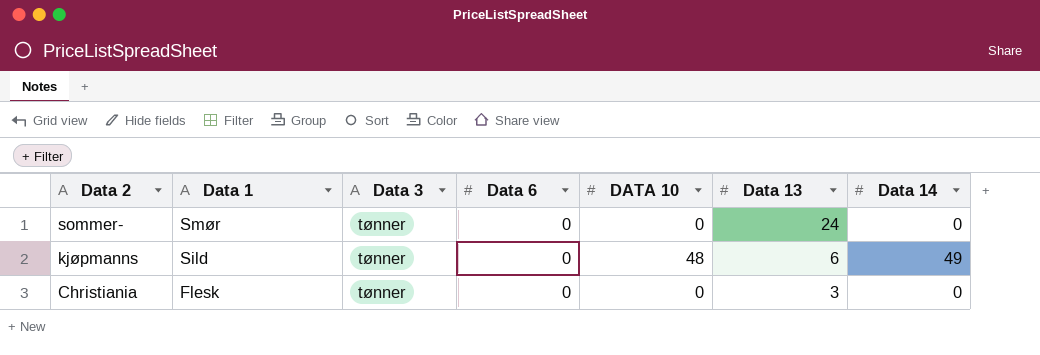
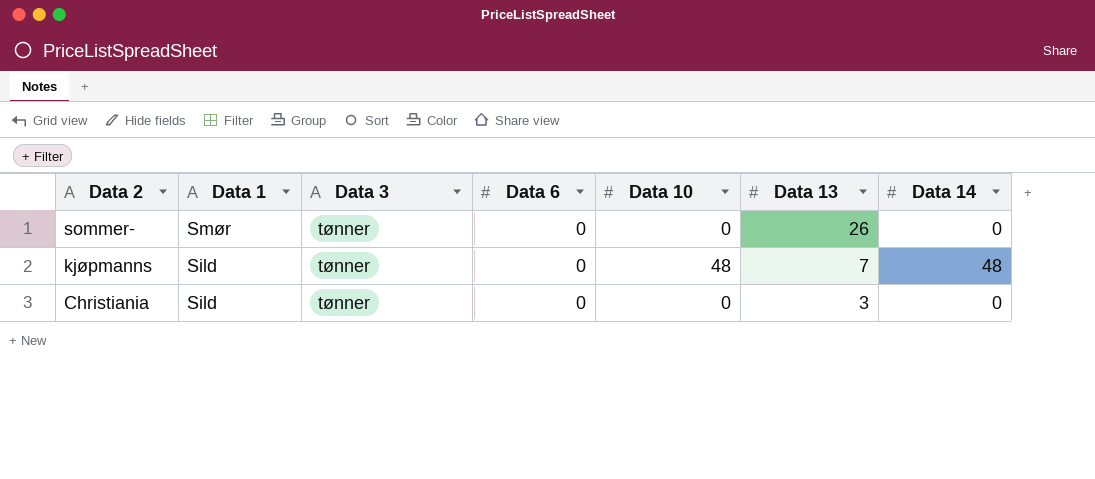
column name: DATA 10 -> Data 10
sommer- | Data 13: 24 -> 26
kjøpmanns | Data 13: 6 -> 7
kjøpmanns | Data 14: 49 -> 48
Christiania | Data 1: Flesk -> Sild

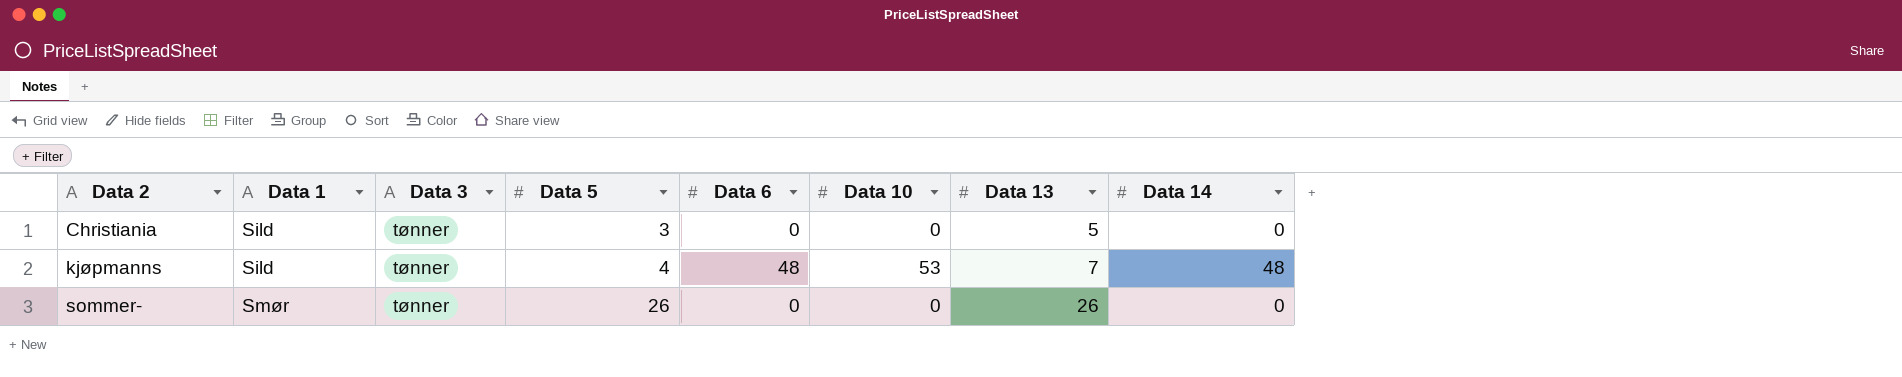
row order: Data 2 descending -> Data 2 ascending
column Data 5 | position: none -> 4
Christiania | Data 13: 3 -> 5
kjøpmanns | Data 6: 0 -> 48
kjøpmanns | Data 10: 48 -> 53

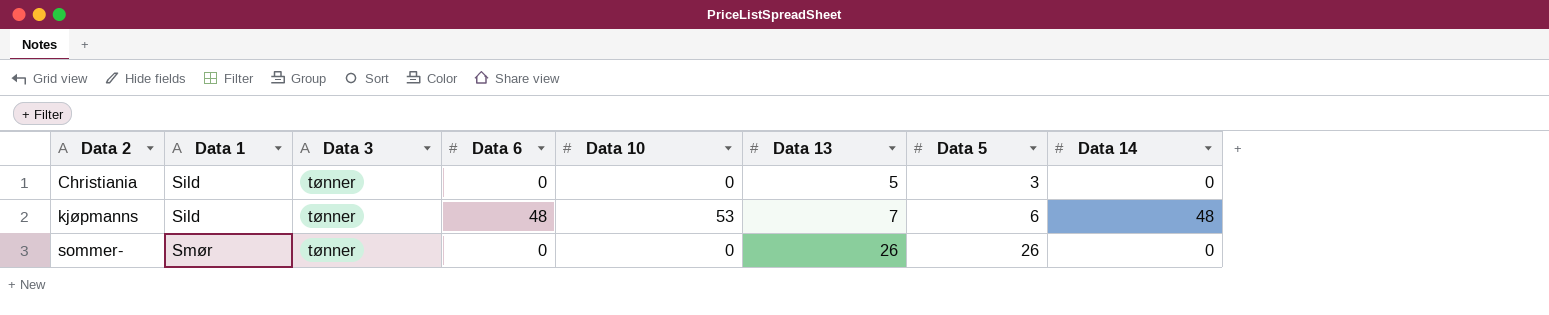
column Data 5 | position: 4 -> 7
kjøpmanns | Data 5: 4 -> 6

